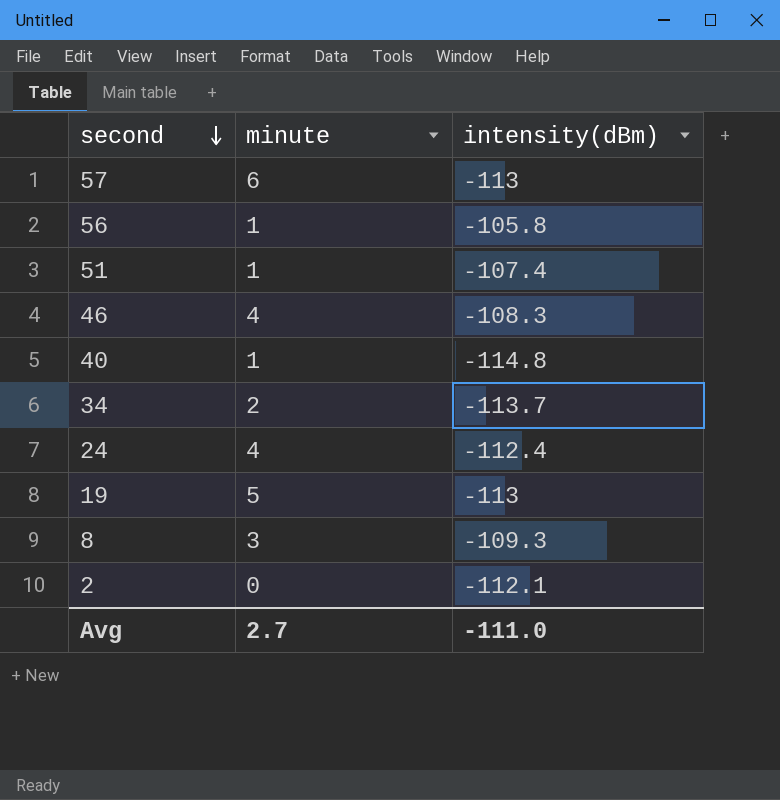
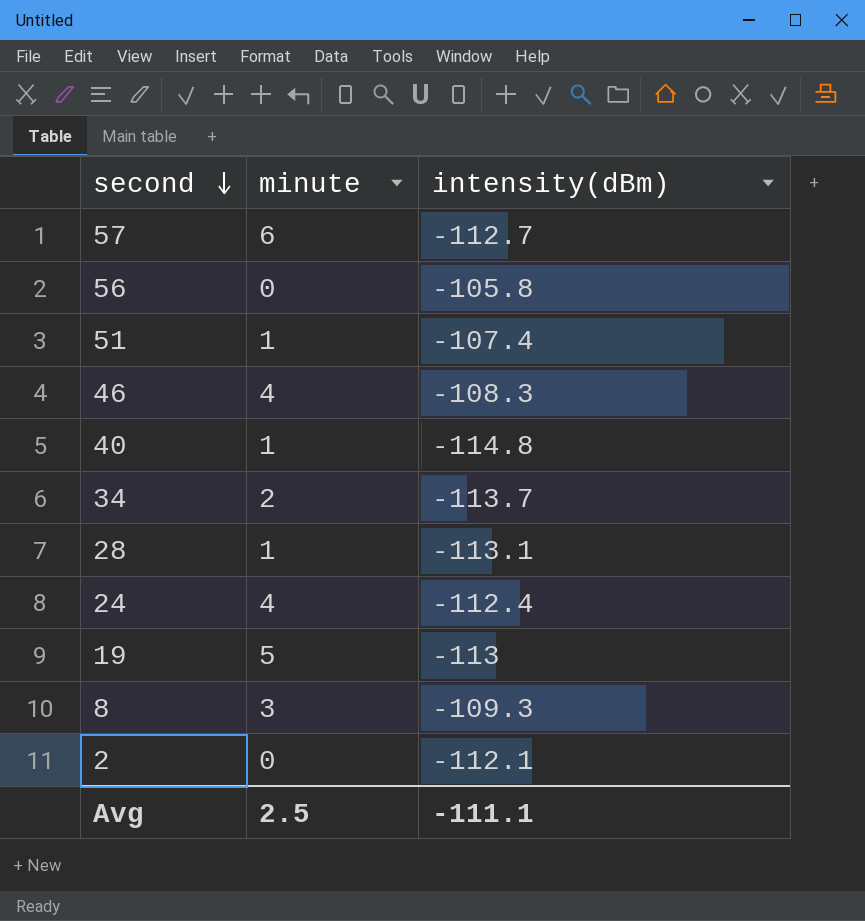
57 | intensity(dBm): -113 -> -112.7
56 | minute: 1 -> 0
row 28: none -> 1 | -113.1
Avg | minute: 2.7 -> 2.5
Avg | intensity(dBm): -111.0 -> -111.1

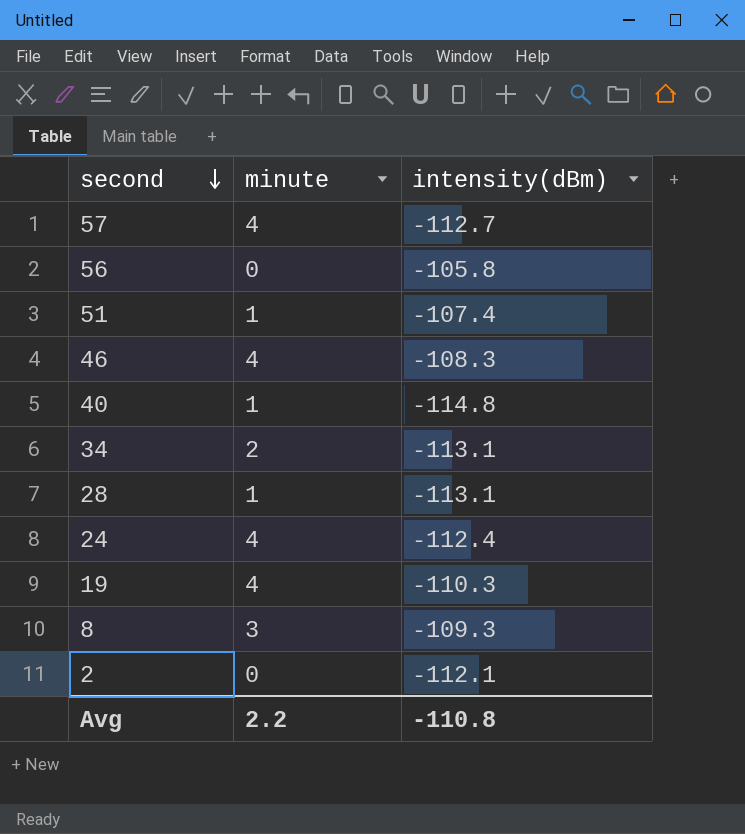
57 | minute: 6 -> 4
34 | intensity(dBm): -113.7 -> -113.1
19 | minute: 5 -> 4
19 | intensity(dBm): -113 -> -110.3
Avg | minute: 2.5 -> 2.2
Avg | intensity(dBm): -111.1 -> -110.8

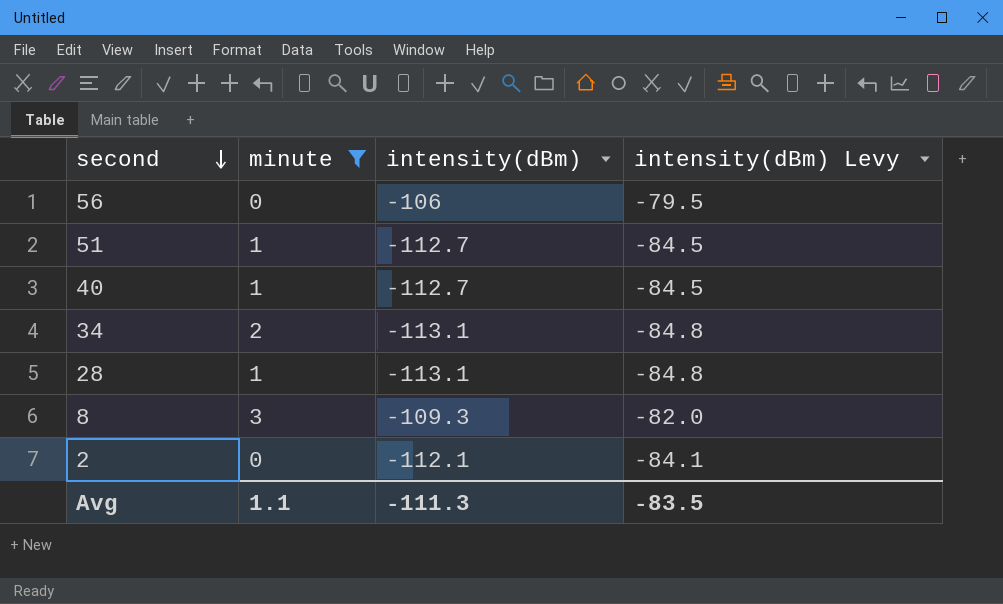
filter: none -> minute != 4
column intensity(dBm) Levy | formula: none -> [intensity(dBm)] * 0.75
56 | intensity(dBm): -105.8 -> -106
51 | intensity(dBm): -107.4 -> -112.7
40 | intensity(dBm): -114.8 -> -112.7
Avg | minute: 2.2 -> 1.1
Avg | intensity(dBm): -110.8 -> -111.3

